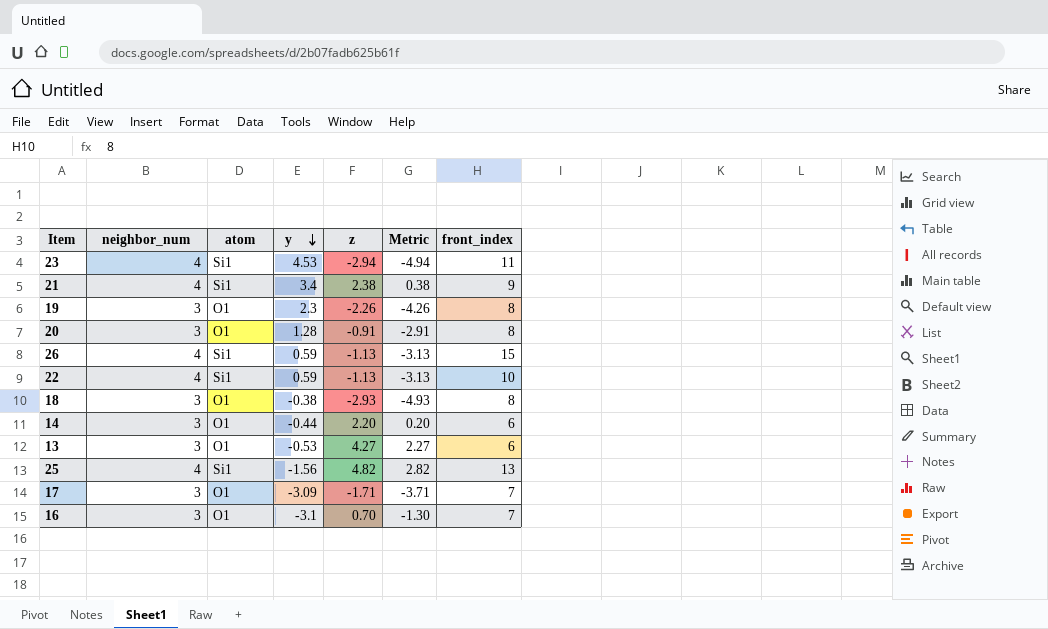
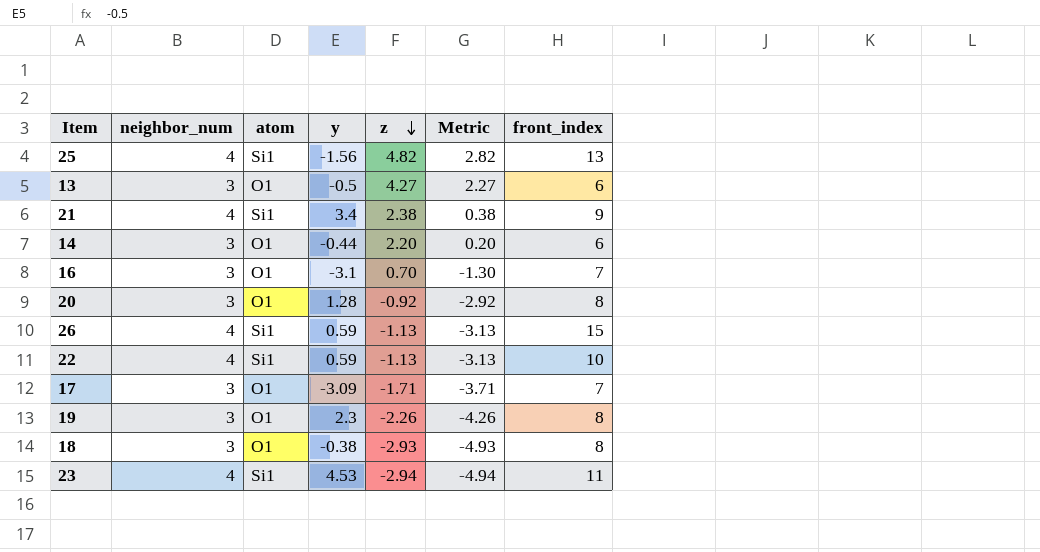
row order: y descending -> z descending
13 | y: -0.53 -> -0.5
20 | z: -0.91 -> -0.92
20 | Metric: -2.91 -> -2.92

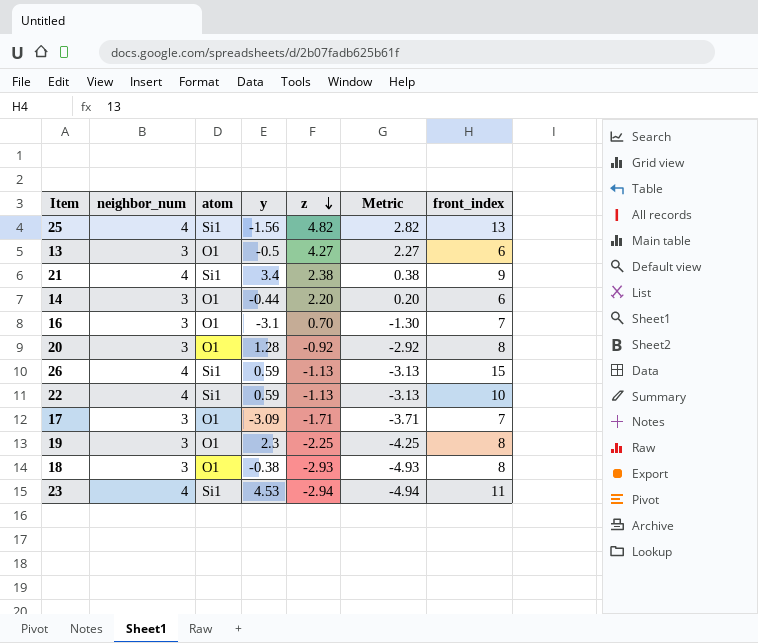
19 | z: -2.26 -> -2.25
19 | Metric: -4.26 -> -4.25

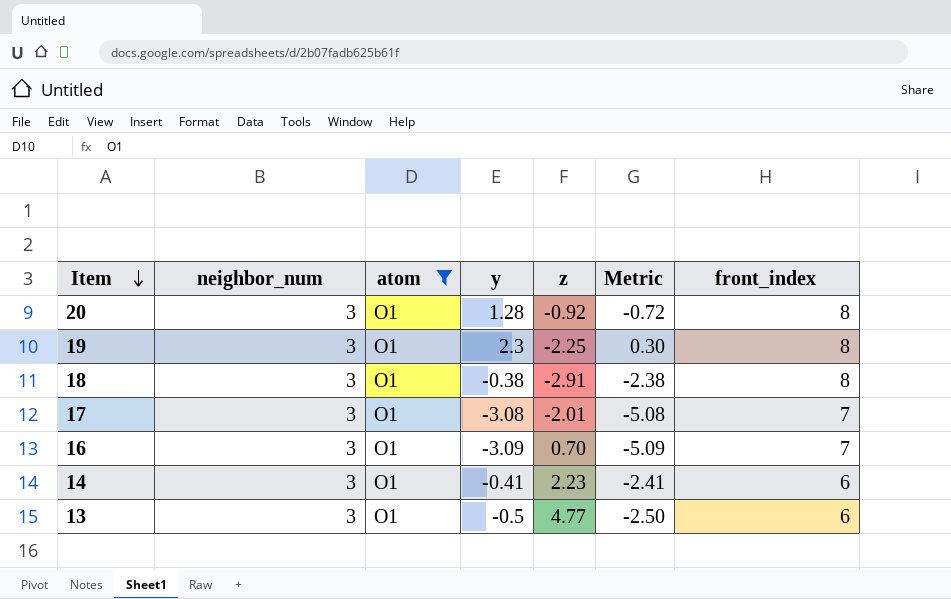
filter: none -> atom = O1
row order: z descending -> Item descending
column Metric | formula: [z] - 2 -> [y] - 2
18 | z: -2.93 -> -2.91
17 | y: -3.09 -> -3.08
17 | z: -1.71 -> -2.01
16 | y: -3.1 -> -3.09
14 | y: -0.44 -> -0.41
14 | z: 2.20 -> 2.23
13 | z: 4.27 -> 4.77

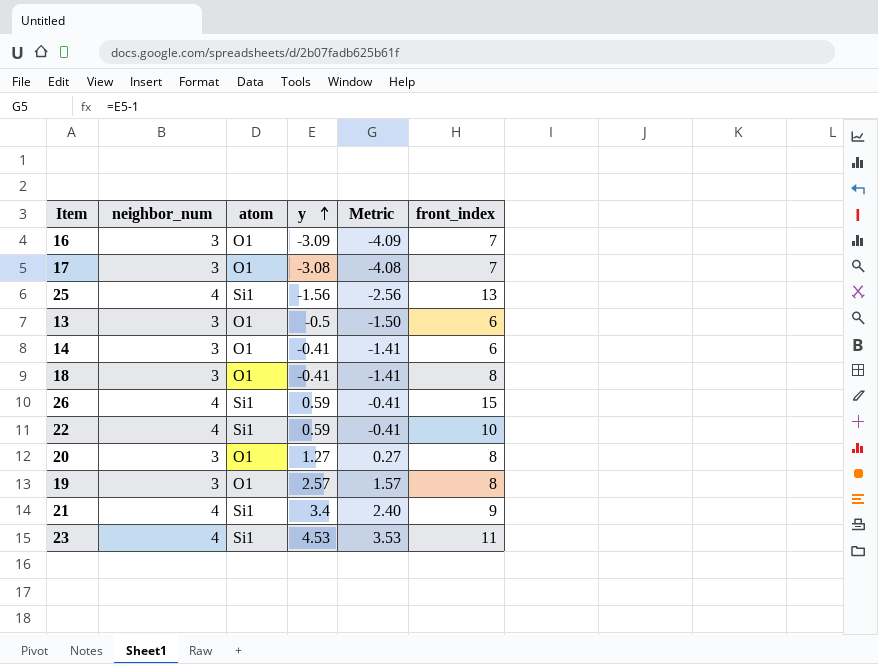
filter: atom = O1 -> none
row order: Item descending -> y ascending
column z | position: 5 -> none
column Metric | formula: [y] - 2 -> [y] - 1
18 | y: -0.38 -> -0.41
20 | y: 1.28 -> 1.27
19 | y: 2.3 -> 2.57

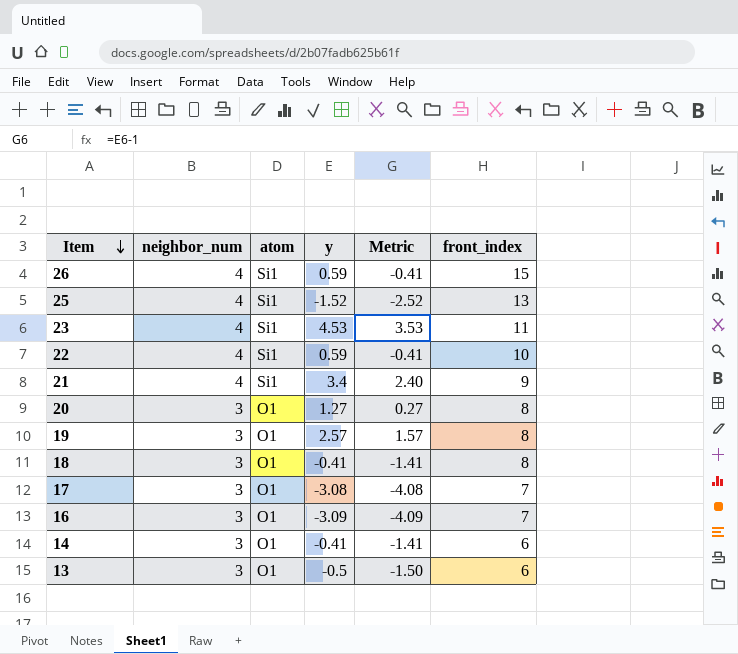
row order: y ascending -> Item descending
25 | y: -1.56 -> -1.52
25 | Metric: -2.56 -> -2.52

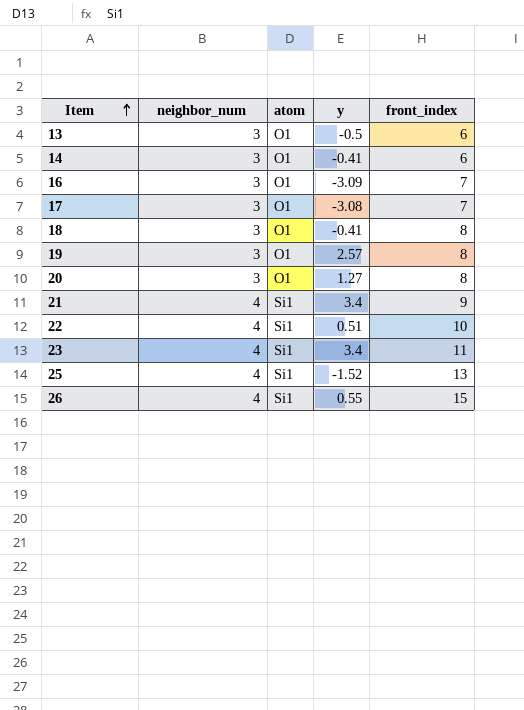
row order: Item descending -> Item ascending
column Metric | formula: [y] - 1 -> none
22 | y: 0.59 -> 0.51
23 | y: 4.53 -> 3.4
26 | y: 0.59 -> 0.55

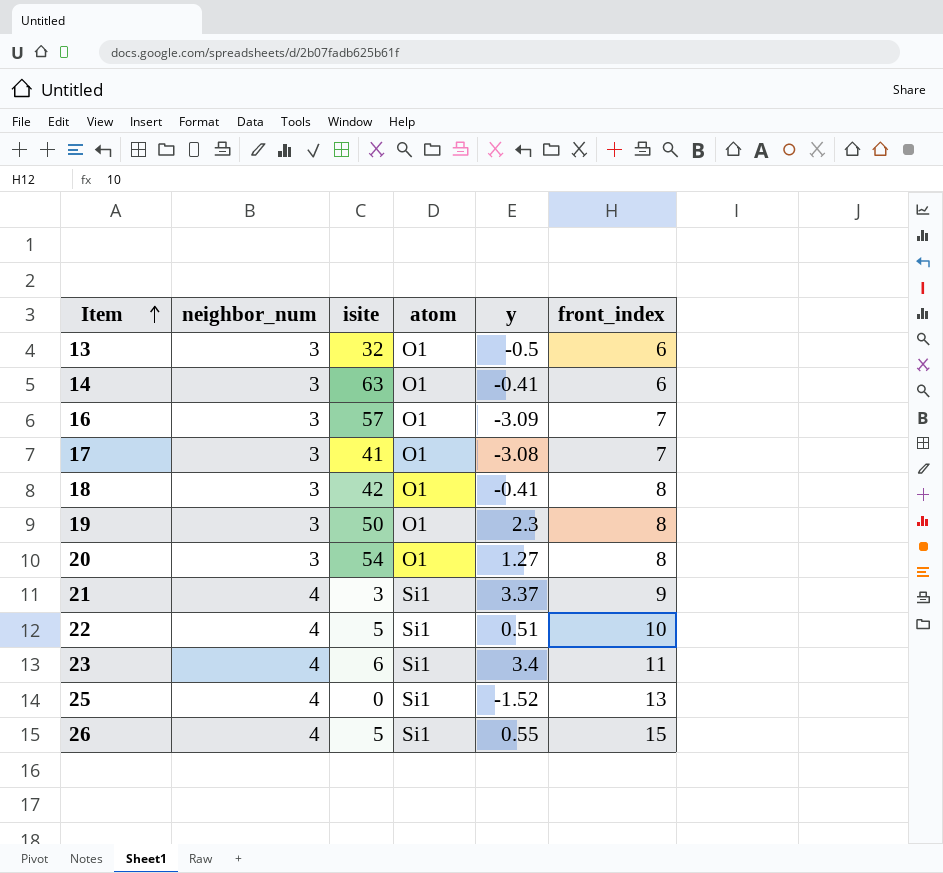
column isite | position: none -> 3
19 | y: 2.57 -> 2.3
21 | y: 3.4 -> 3.37

